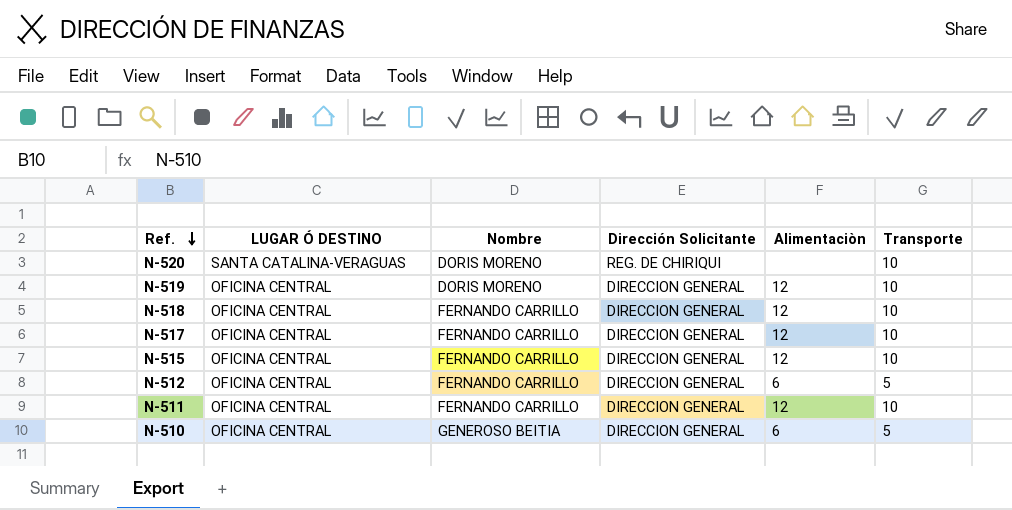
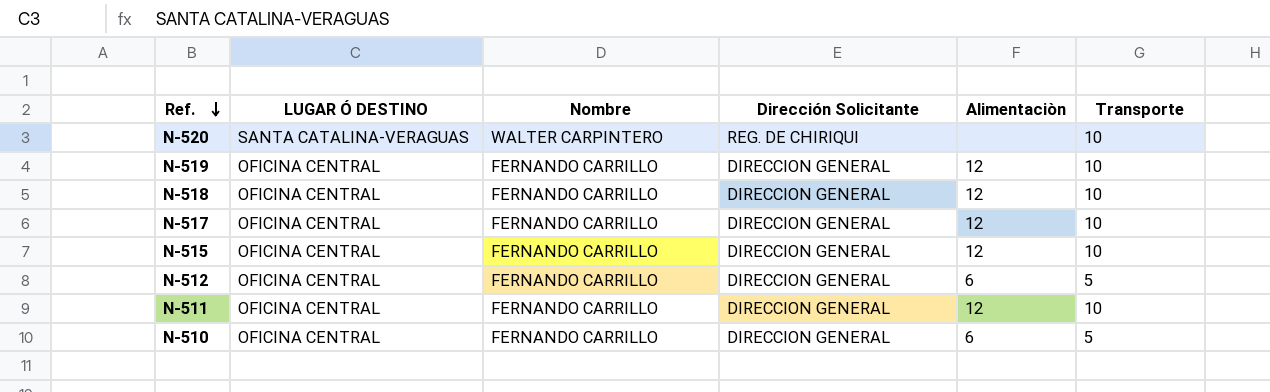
N-520 | Nombre: DORIS MORENO -> WALTER CARPINTERO
N-519 | Nombre: DORIS MORENO -> FERNANDO CARRILLO
N-510 | Nombre: GENEROSO BEITIA -> FERNANDO CARRILLO

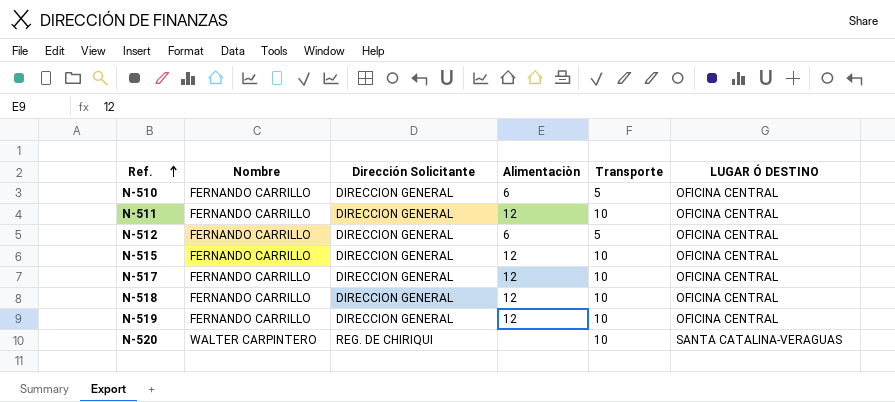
row order: Ref. descending -> Ref. ascending
column LUGAR Ó DESTINO | position: 2 -> 6

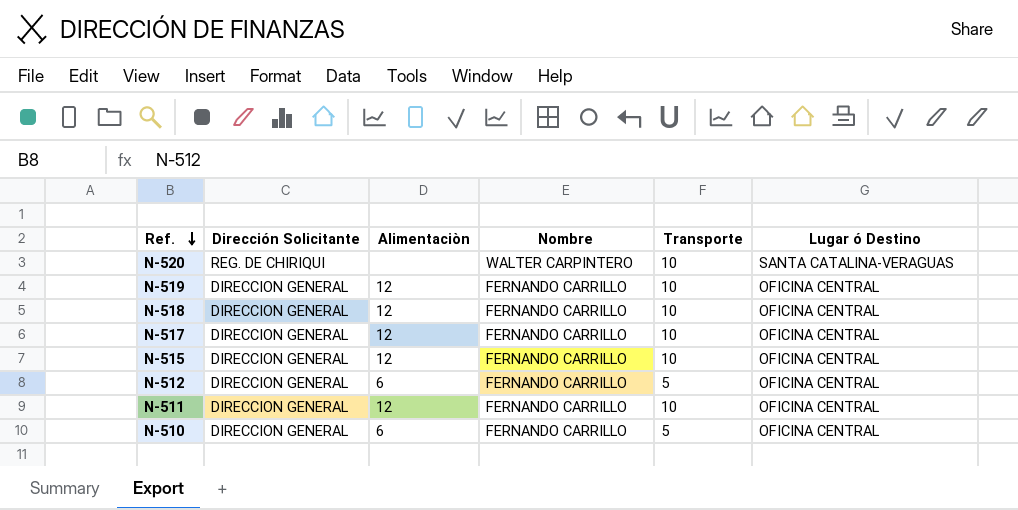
row order: Ref. ascending -> Ref. descending
column Nombre | position: 2 -> 4
column name: LUGAR Ó DESTINO -> Lugar ó Destino

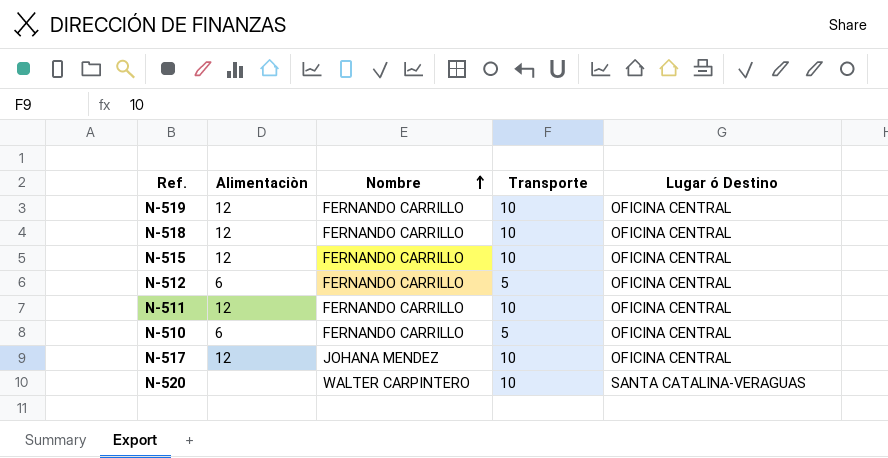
row order: Ref. descending -> Nombre ascending
column Dirección Solicitante | position: 2 -> none
N-517 | Nombre: FERNANDO CARRILLO -> JOHANA MENDEZ

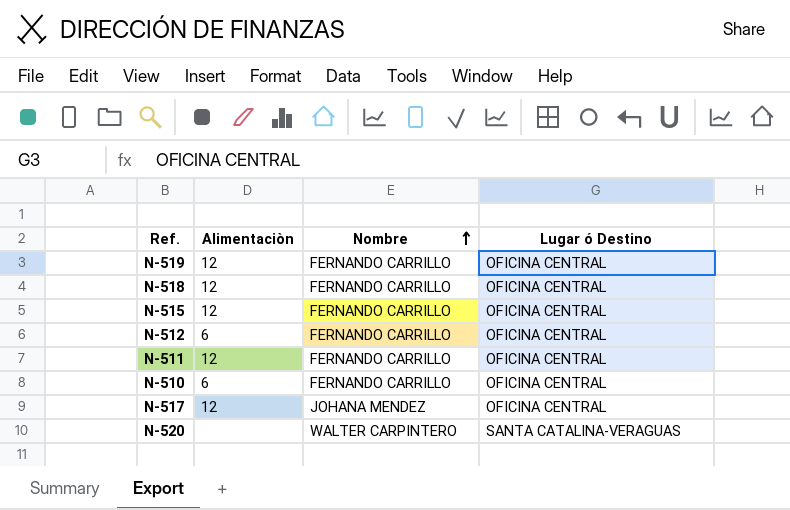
column Transporte | position: 4 -> none

